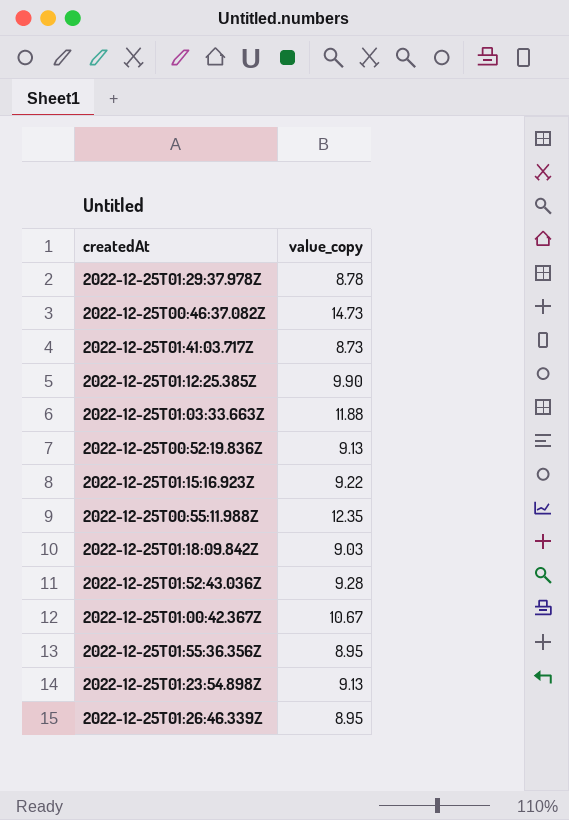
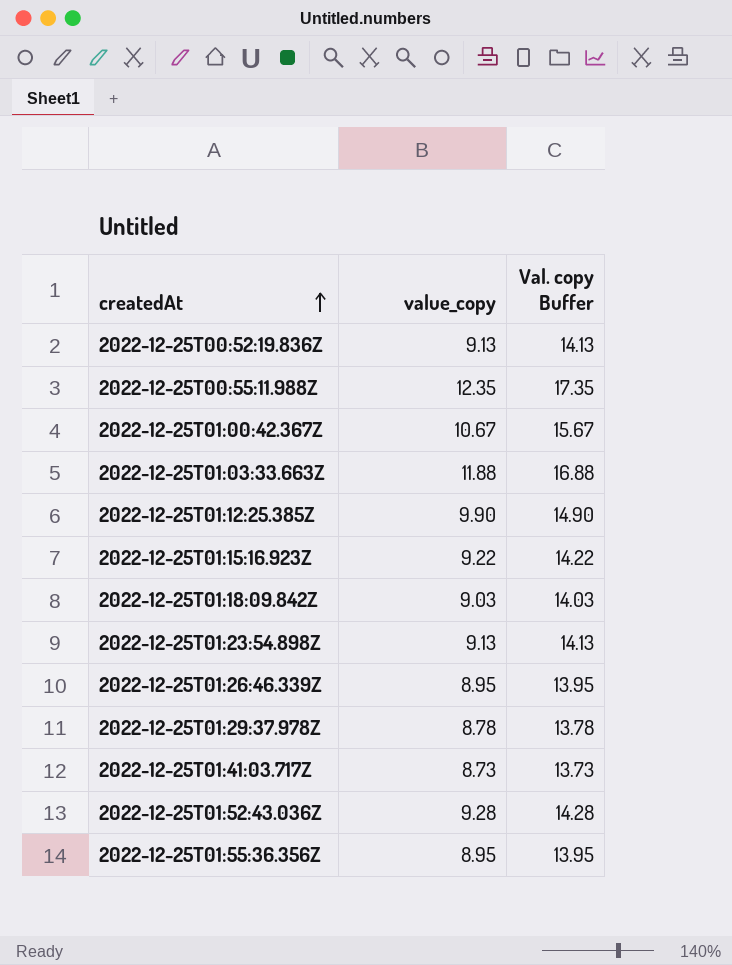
row order: none -> createdAt ascending
column Val. copy Buffer | formula: none -> [value_copy] + 5
row 2022-12-25T00:46:37.082Z: 14.73 -> none

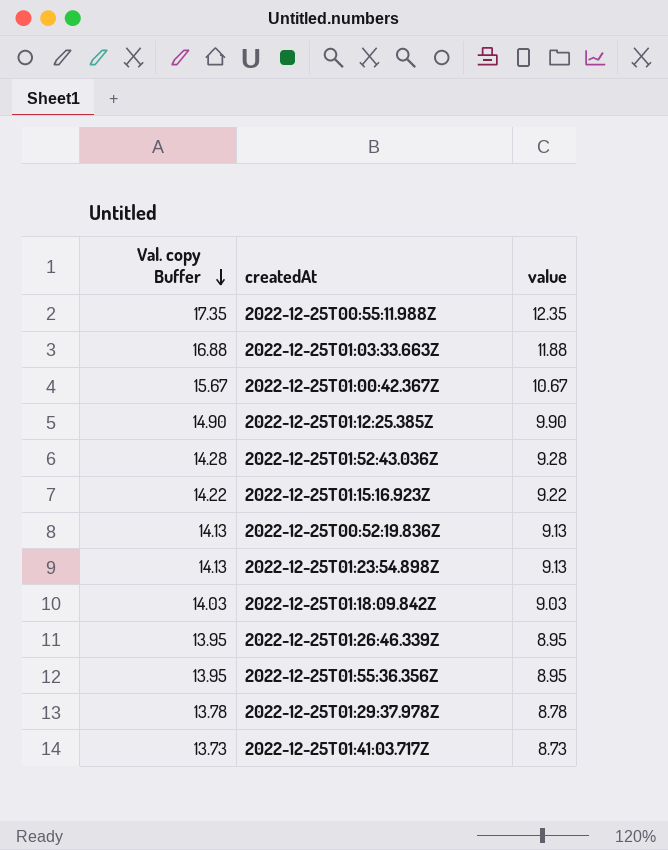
row order: createdAt ascending -> Val. copy Buffer descending
column Val. copy Buffer | position: 3 -> 1
column name: value_copy -> value

